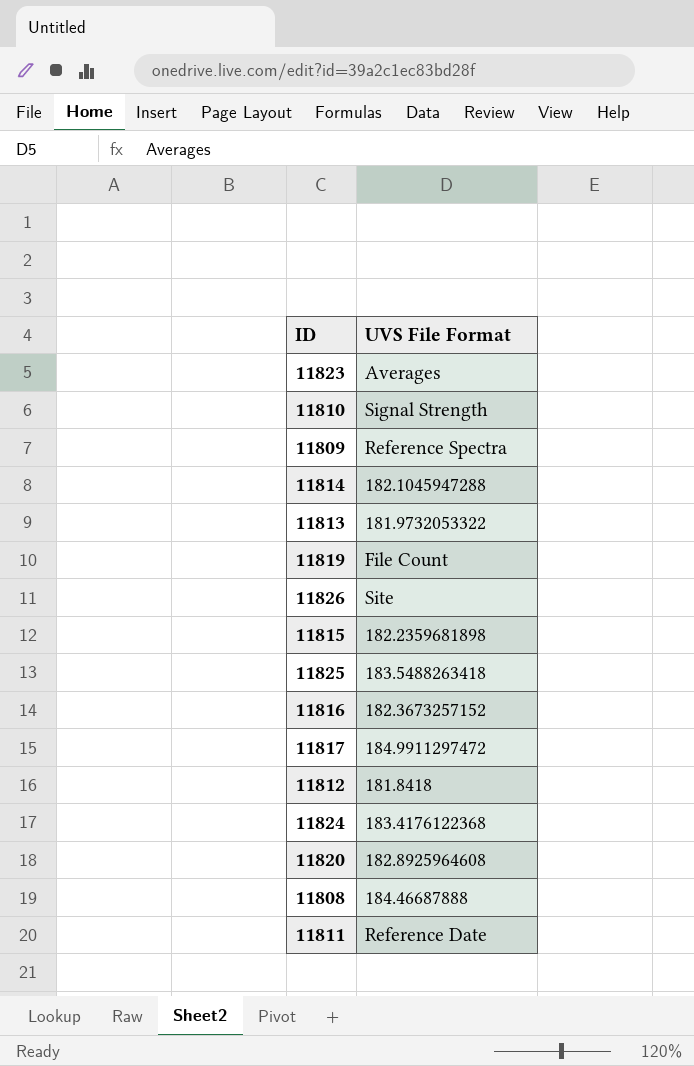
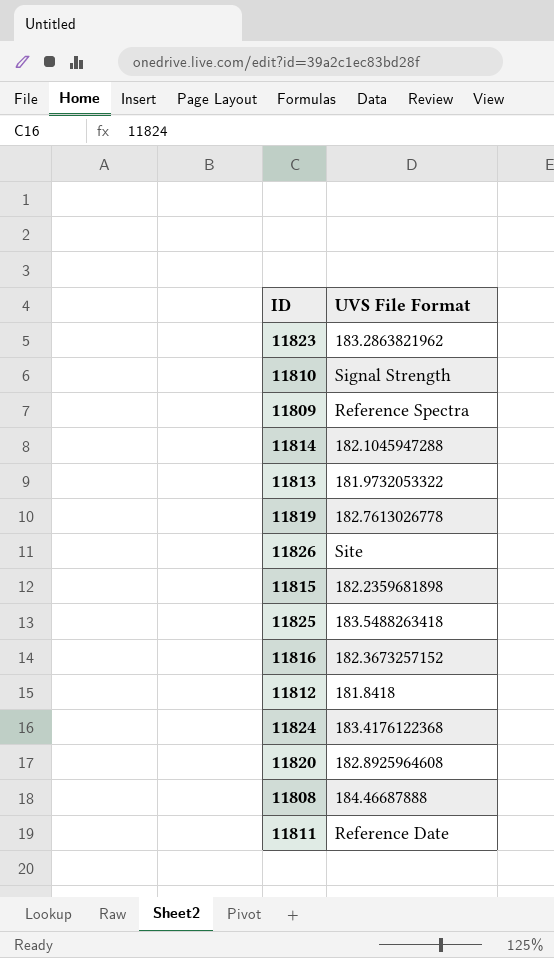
row 11817: 184.9911297472 -> none
11823 | UVS File Format: Averages -> 183.2863821962
11819 | UVS File Format: File Count -> 182.7613026778

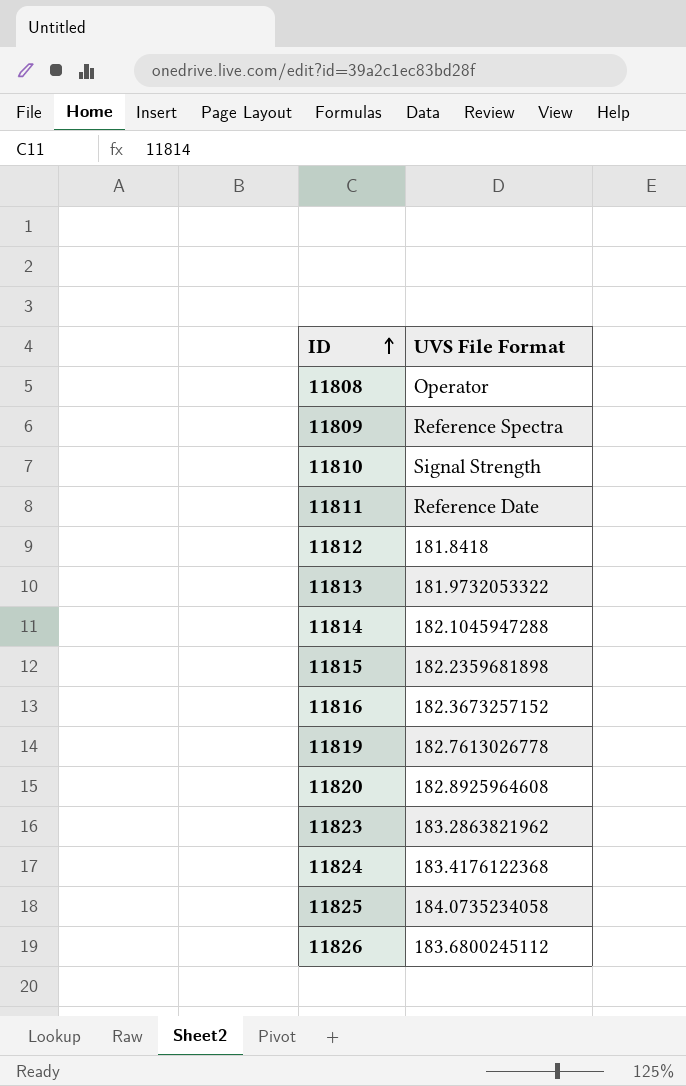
row order: none -> ID ascending
11808 | UVS File Format: 184.46687888 -> Operator
11825 | UVS File Format: 183.5488263418 -> 184.0735234058
11826 | UVS File Format: Site -> 183.6800245112

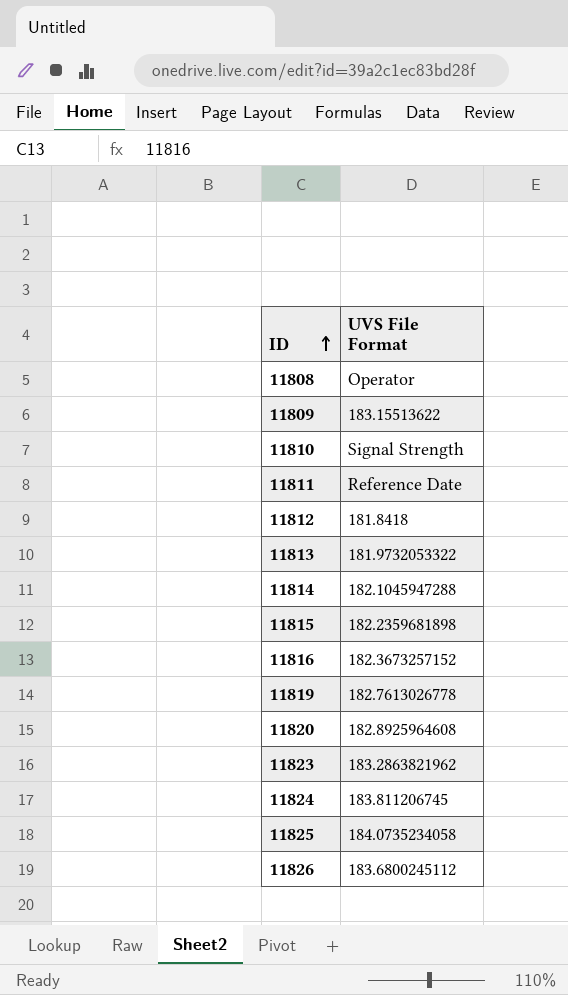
11809 | UVS File Format: Reference Spectra -> 183.15513622
11824 | UVS File Format: 183.4176122368 -> 183.811206745

